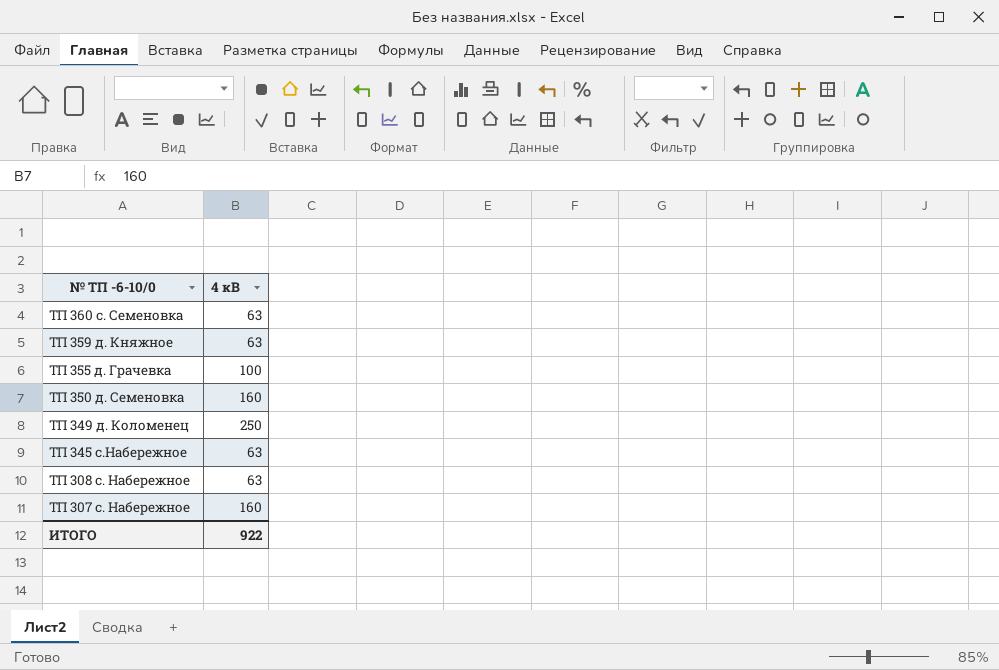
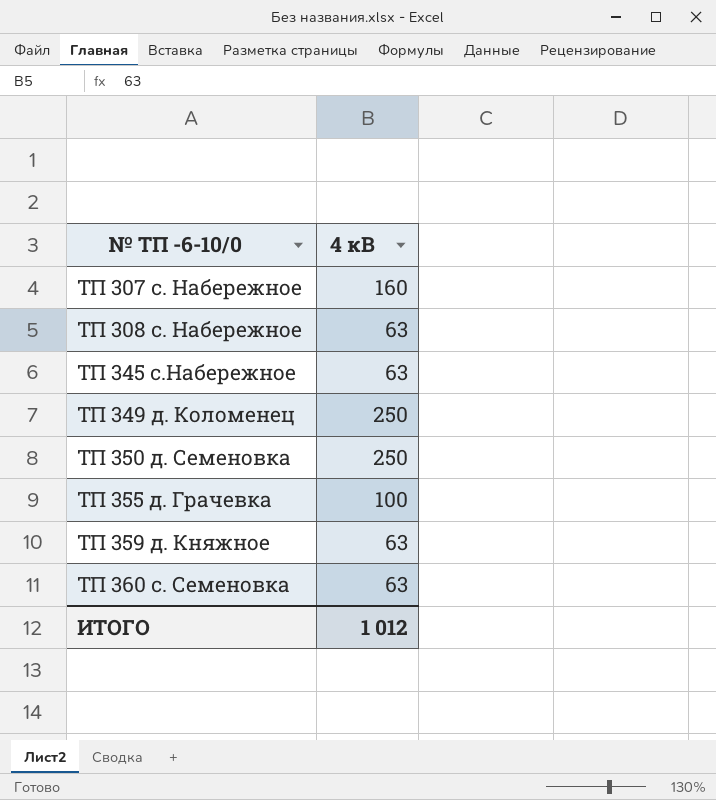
row order: № ТП -6-10/0 descending -> № ТП -6-10/0 ascending
ТП 350 д. Семеновка | 4 кВ: 160 -> 250
ИТОГО | 4 кВ: 922 -> 1 012

